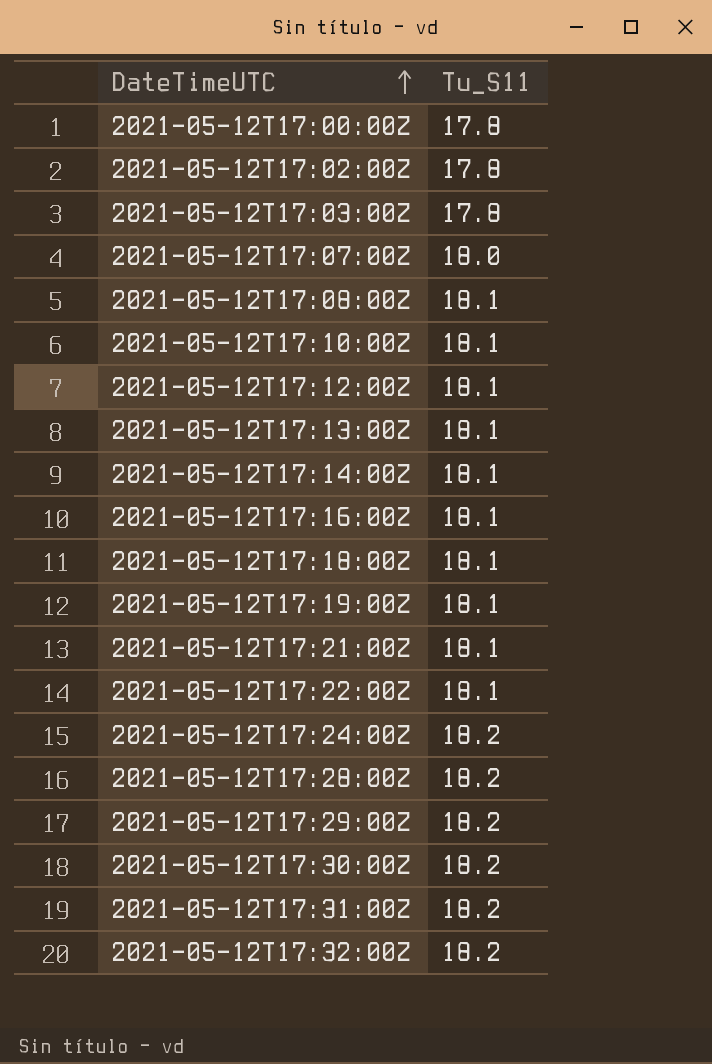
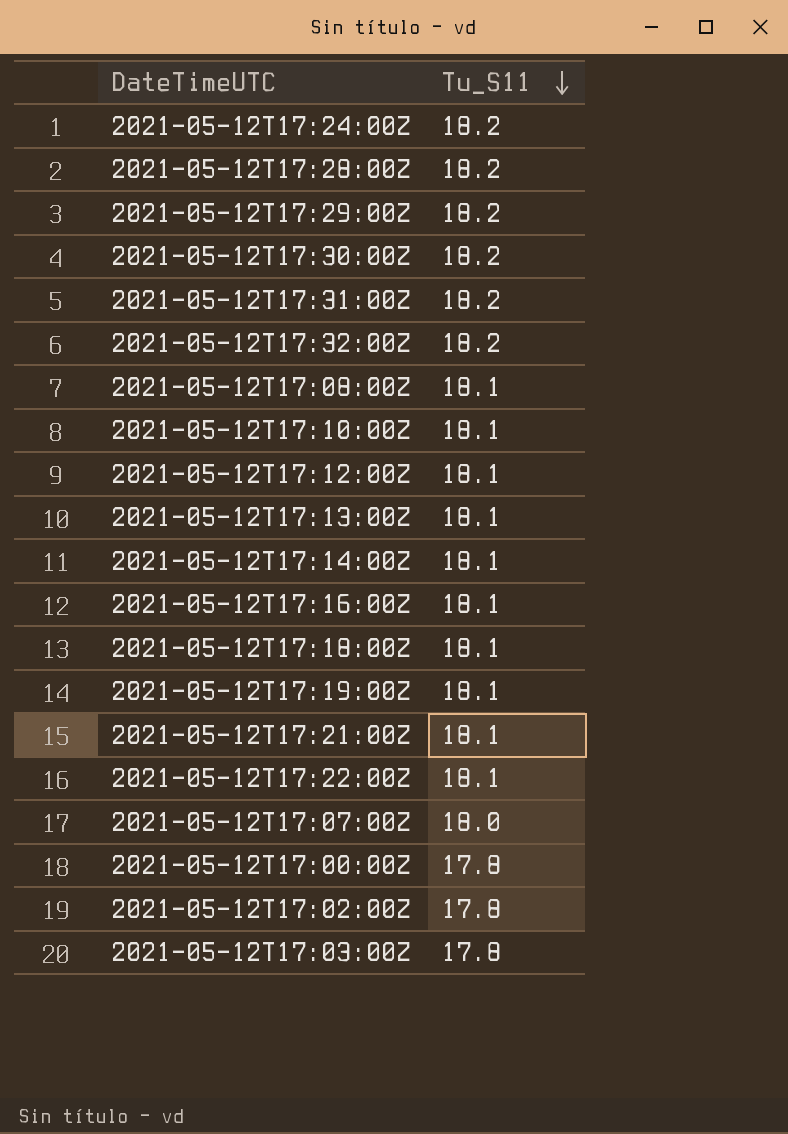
row order: DateTimeUTC ascending -> Tu_S11 descending

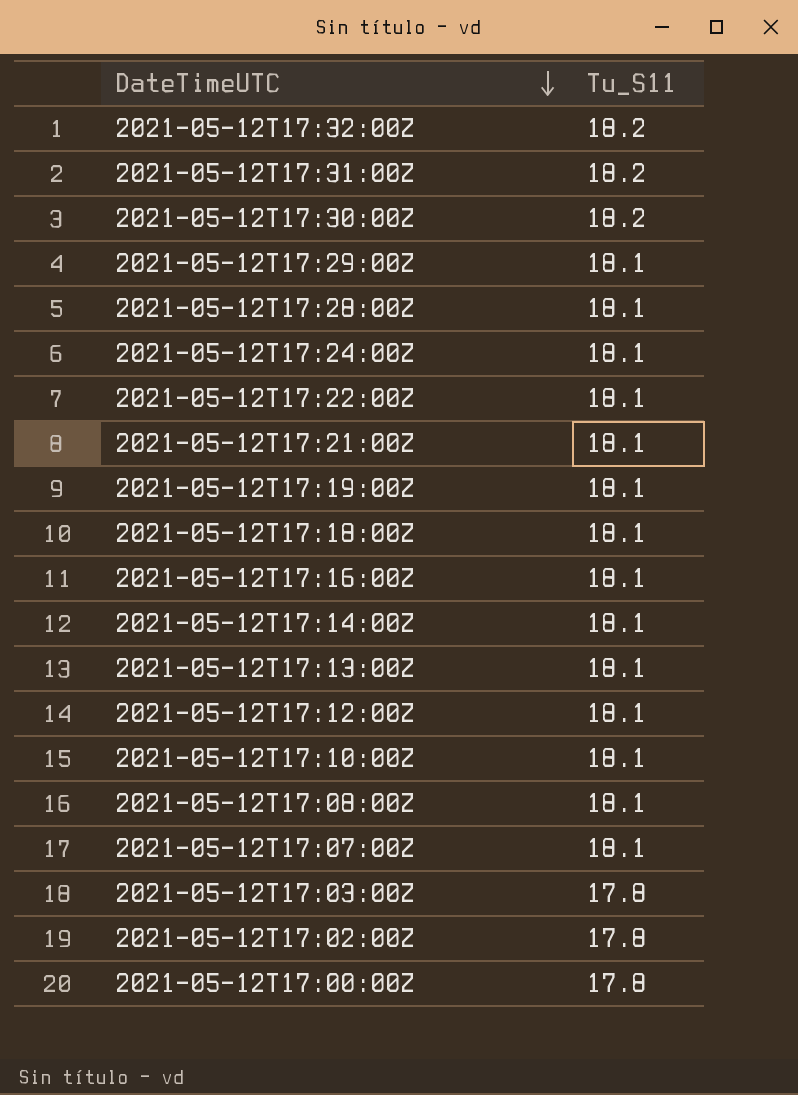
row order: Tu_S11 descending -> DateTimeUTC descending
2021-05-12T17:29:00Z | Tu_S11: 18.2 -> 18.1
2021-05-12T17:28:00Z | Tu_S11: 18.2 -> 18.1
2021-05-12T17:24:00Z | Tu_S11: 18.2 -> 18.1
2021-05-12T17:07:00Z | Tu_S11: 18.0 -> 18.1

